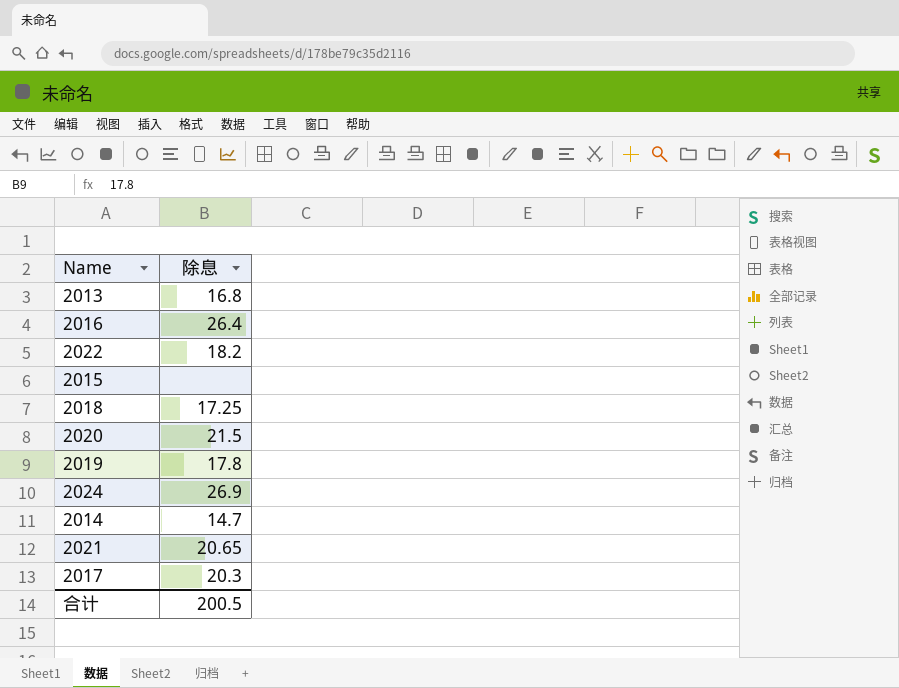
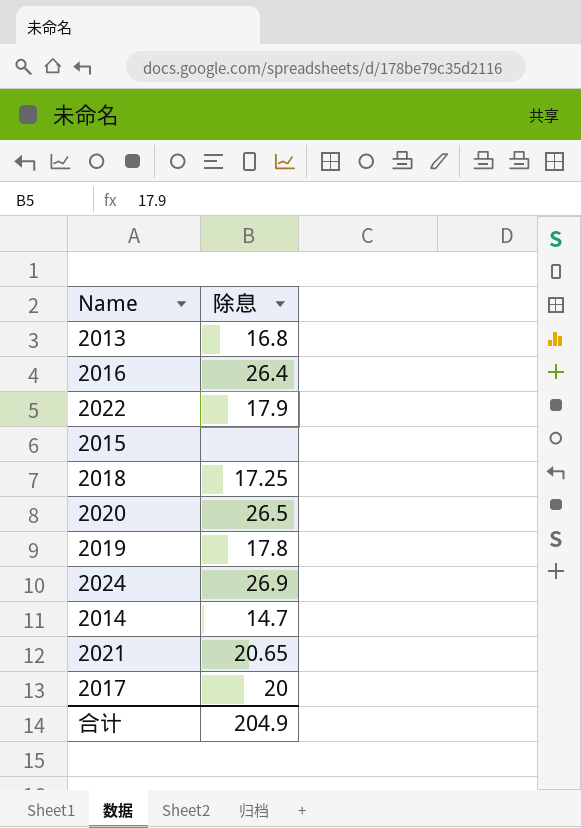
2022 | 除息: 18.2 -> 17.9
2020 | 除息: 21.5 -> 26.5
2017 | 除息: 20.3 -> 20
合计 | 除息: 200.5 -> 204.9

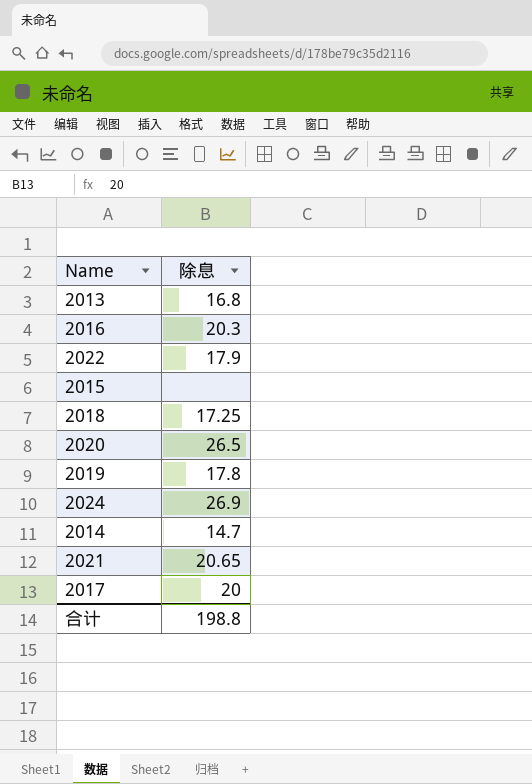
2016 | 除息: 26.4 -> 20.3
合计 | 除息: 204.9 -> 198.8

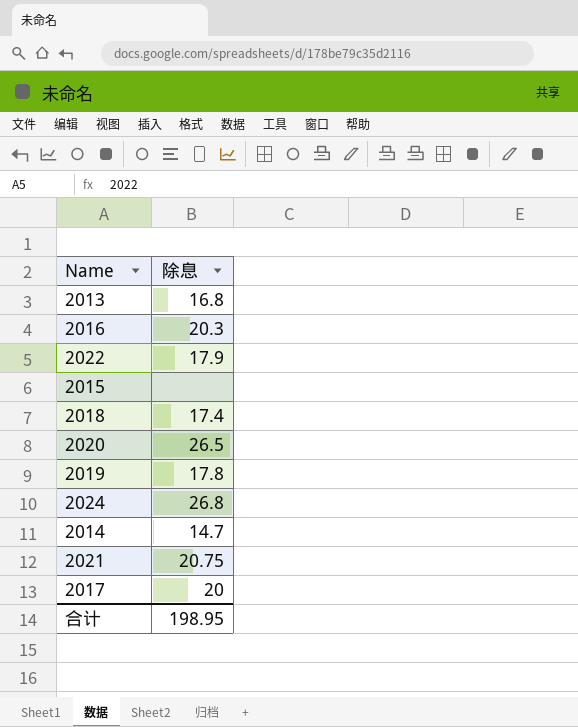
2018 | 除息: 17.25 -> 17.4
2024 | 除息: 26.9 -> 26.8
2021 | 除息: 20.65 -> 20.75
合计 | 除息: 198.8 -> 198.95

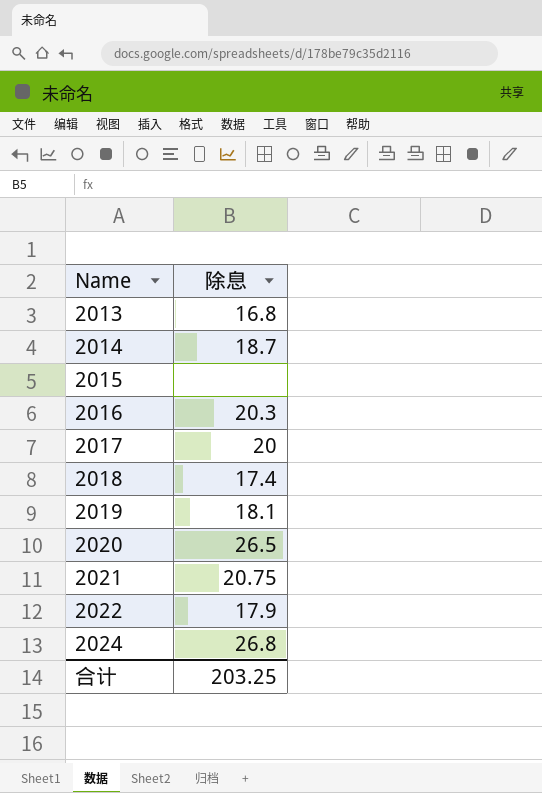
row order: none -> Name ascending
2014 | 除息: 14.7 -> 18.7
2019 | 除息: 17.8 -> 18.1
合计 | 除息: 198.95 -> 203.25

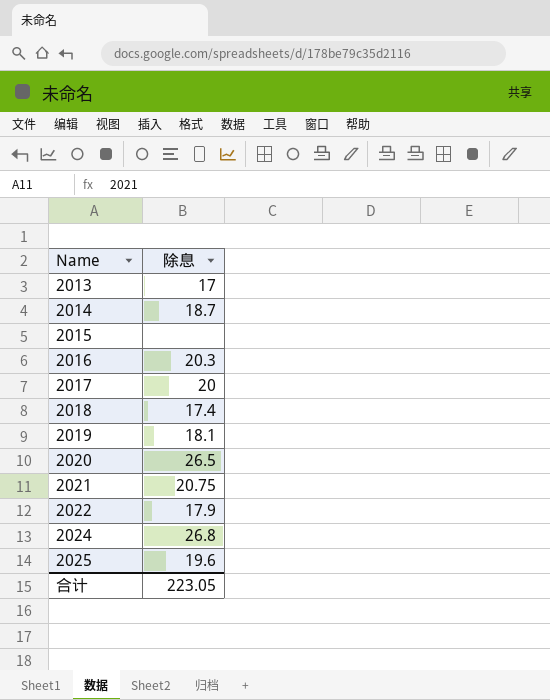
2013 | 除息: 16.8 -> 17
row 2025: none -> 19.6
合计 | 除息: 203.25 -> 223.05

